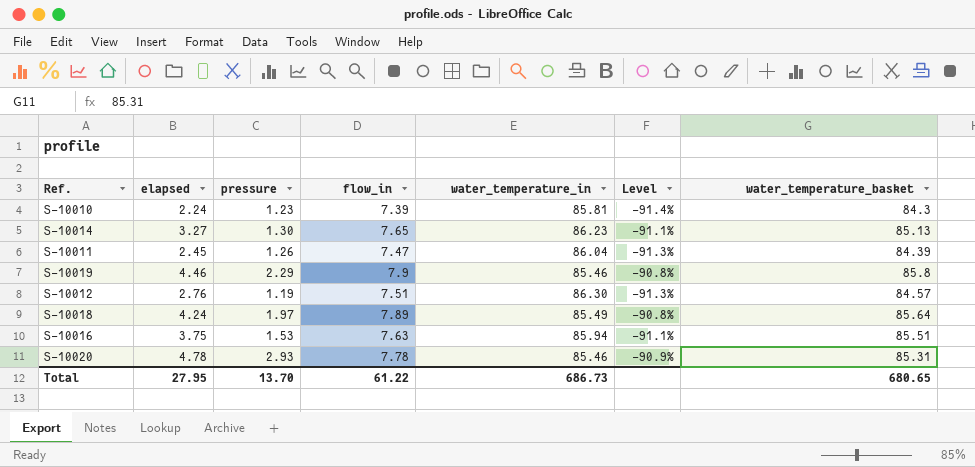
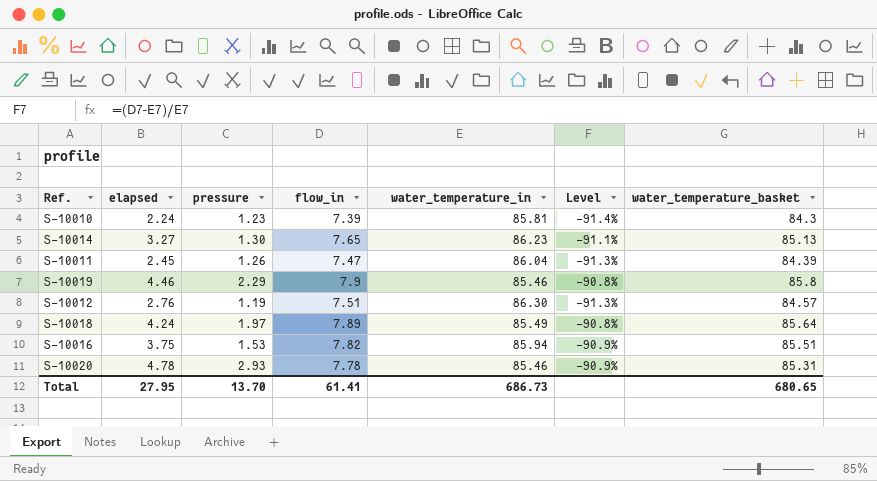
S-10016 | flow_in: 7.63 -> 7.82
S-10016 | Level: -91.1% -> -90.9%
Total | flow_in: 61.22 -> 61.41

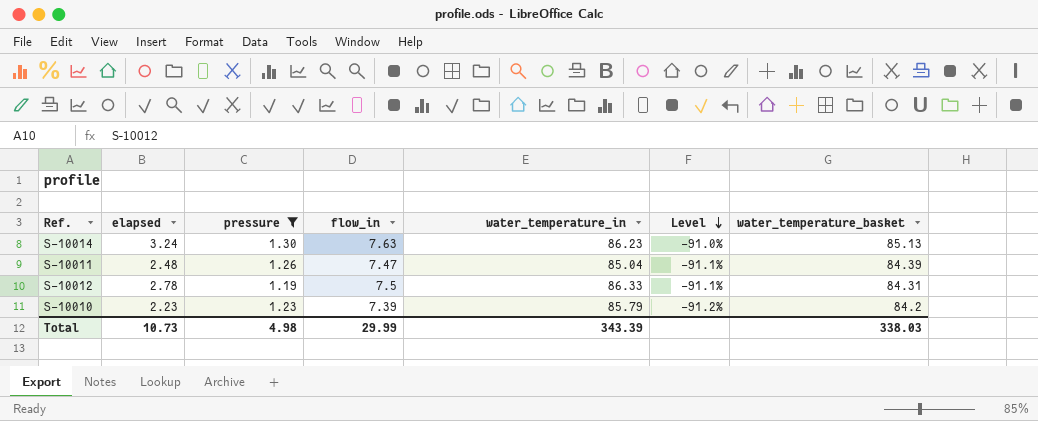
filter: none -> pressure <= 1.30
row order: none -> Level descending
column Level | formula: ([flow_in] - [water_temperature_in]) / [water_temperature_in] -> ([flow_in] - [water_temperature_basket]) / [water_temperature_basket]
S-10014 | elapsed: 3.27 -> 3.24
S-10014 | flow_in: 7.65 -> 7.63
S-10011 | elapsed: 2.45 -> 2.48
S-10011 | water_temperature_in: 86.04 -> 85.04
S-10012 | elapsed: 2.76 -> 2.78
S-10012 | flow_in: 7.51 -> 7.5
S-10012 | water_temperature_in: 86.30 -> 86.33
S-10012 | water_temperature_basket: 84.57 -> 84.31
S-10010 | elapsed: 2.24 -> 2.23
S-10010 | water_temperature_in: 85.81 -> 85.79
S-10010 | water_temperature_basket: 84.3 -> 84.2
Total | elapsed: 27.95 -> 10.73
Total | pressure: 13.70 -> 4.98
Total | flow_in: 61.41 -> 29.99
Total | water_temperature_in: 686.73 -> 343.39
Total | water_temperature_basket: 680.65 -> 338.03

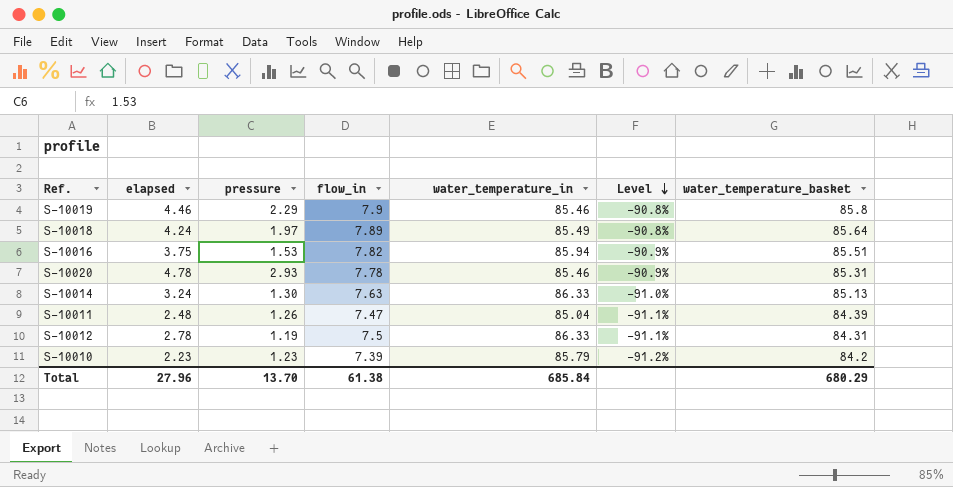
filter: pressure <= 1.30 -> none
S-10014 | water_temperature_in: 86.23 -> 86.33
Total | elapsed: 10.73 -> 27.96
Total | pressure: 4.98 -> 13.70
Total | flow_in: 29.99 -> 61.38
Total | water_temperature_in: 343.39 -> 685.84
Total | water_temperature_basket: 338.03 -> 680.29

